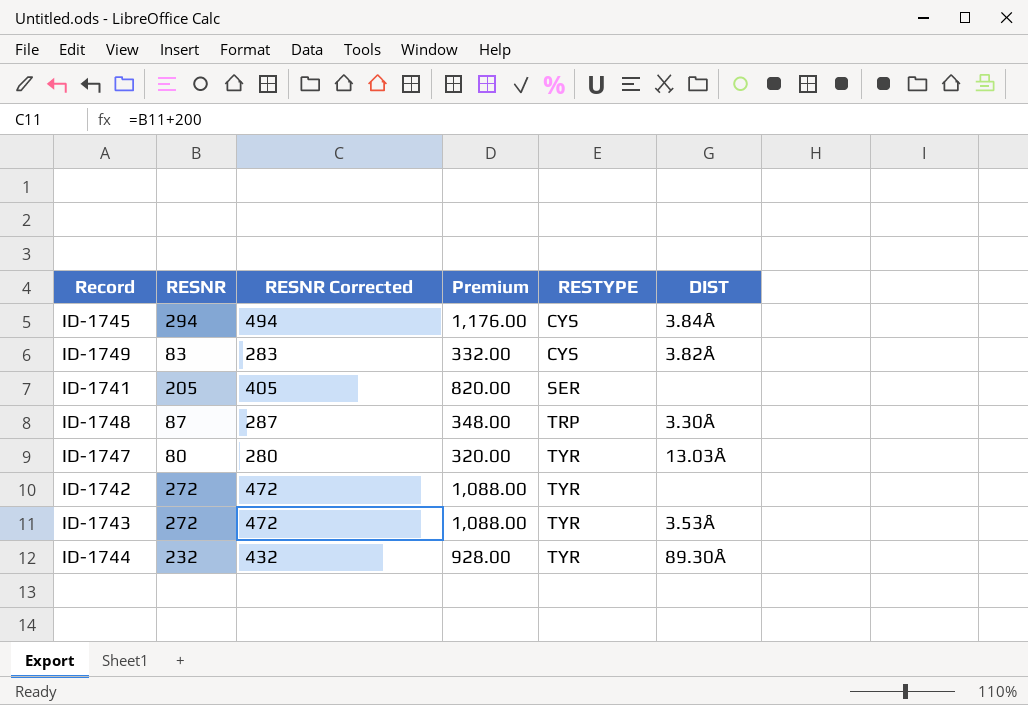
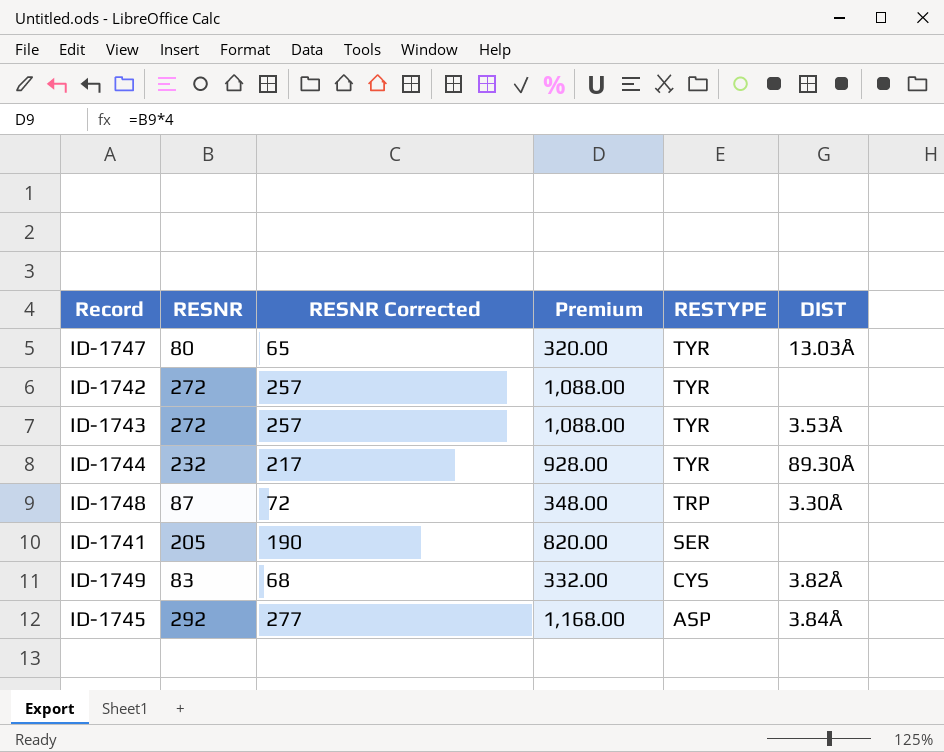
row order: RESTYPE ascending -> RESTYPE descending
column RESNR Corrected | formula: [RESNR] + 200 -> [RESNR] - 15
ID-1745 | RESNR: 294 -> 292
ID-1745 | Premium: 1,176.00 -> 1,168.00
ID-1745 | RESTYPE: CYS -> ASP

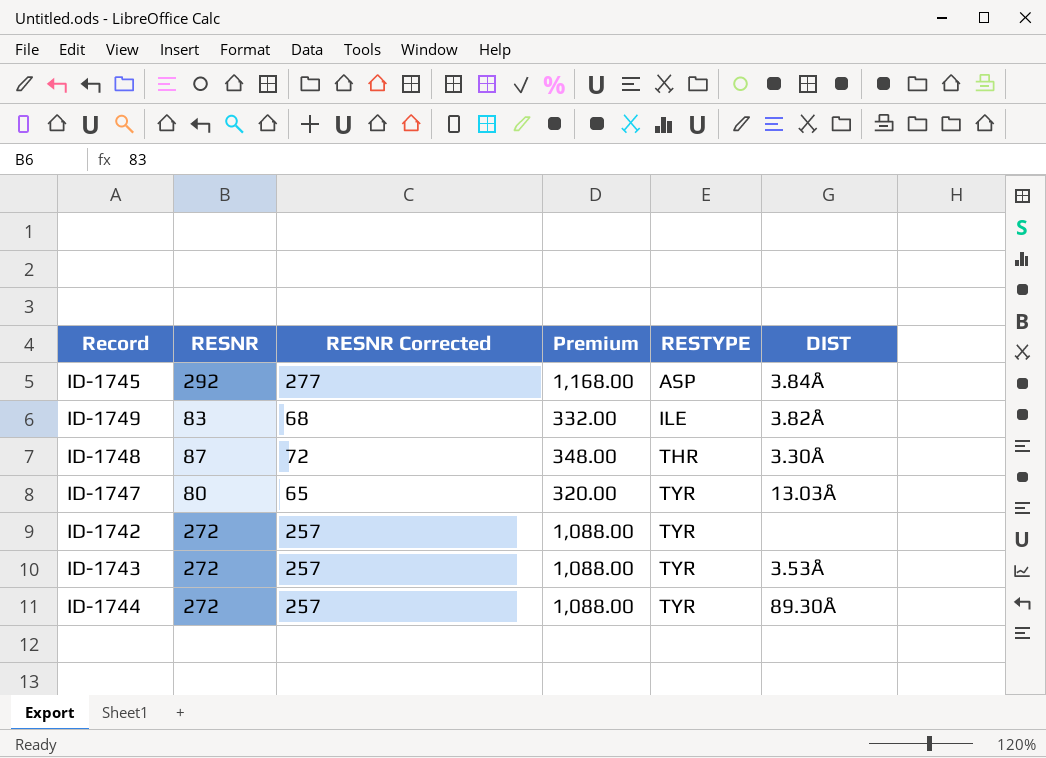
row order: RESTYPE descending -> RESTYPE ascending
row ID-1741: 205 | 190 | 820.00 | SER | none -> none
ID-1749 | RESTYPE: CYS -> ILE
ID-1748 | RESTYPE: TRP -> THR
ID-1744 | RESNR: 232 -> 272
ID-1744 | RESNR Corrected: 217 -> 257
ID-1744 | Premium: 928.00 -> 1,088.00

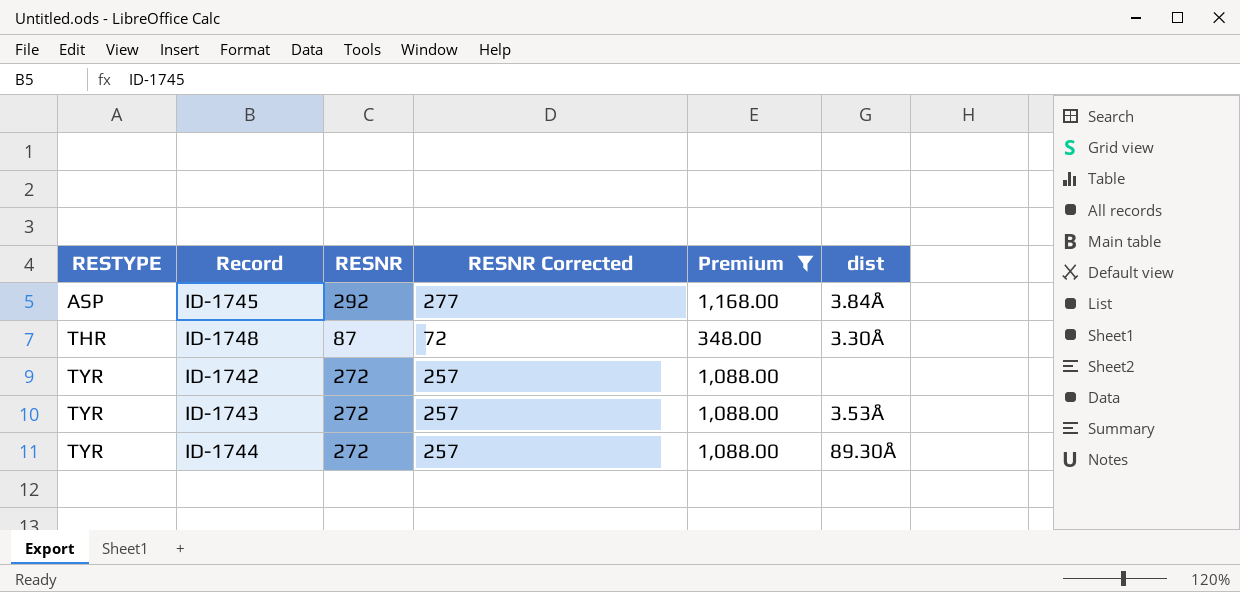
filter: none -> Premium >= 348.00
column RESTYPE | position: 5 -> 1
column name: DIST -> dist

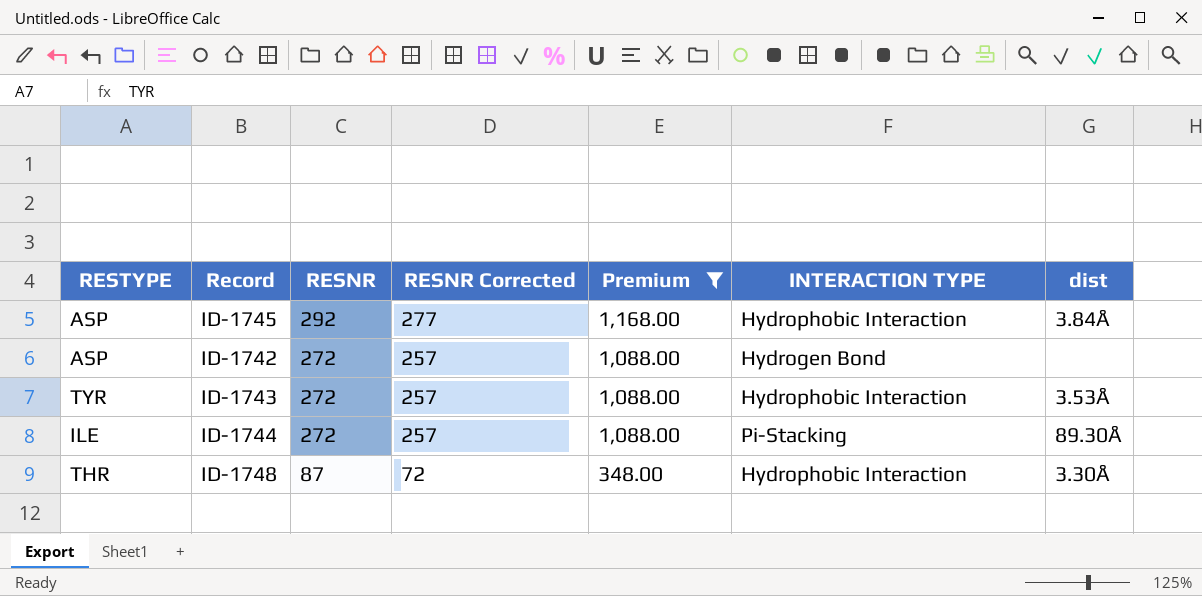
row order: RESTYPE ascending -> RESNR descending
column INTERACTION TYPE | position: none -> 6
ID-1742 | RESTYPE: TYR -> ASP
ID-1744 | RESTYPE: TYR -> ILE

